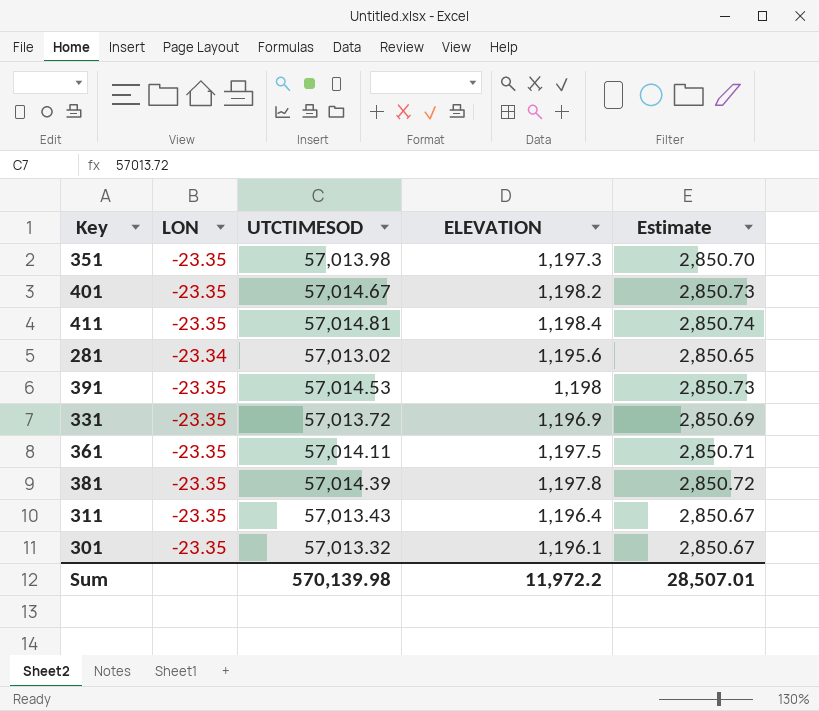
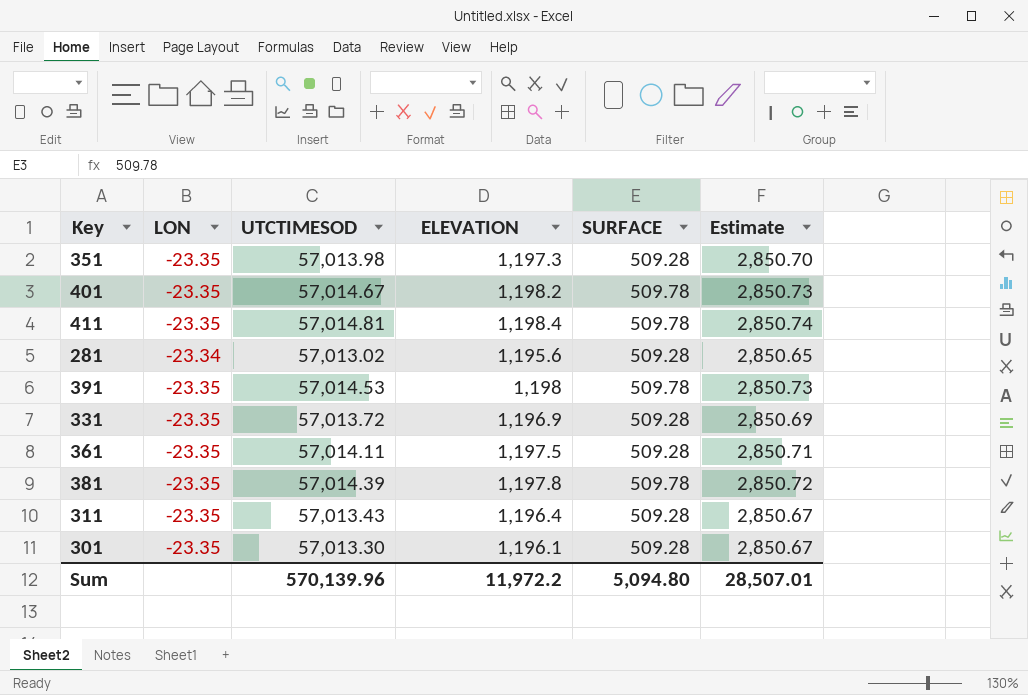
column SURFACE | position: none -> 5
301 | UTCTIMESOD: 57,013.32 -> 57,013.30
Sum | UTCTIMESOD: 570,139.98 -> 570,139.96

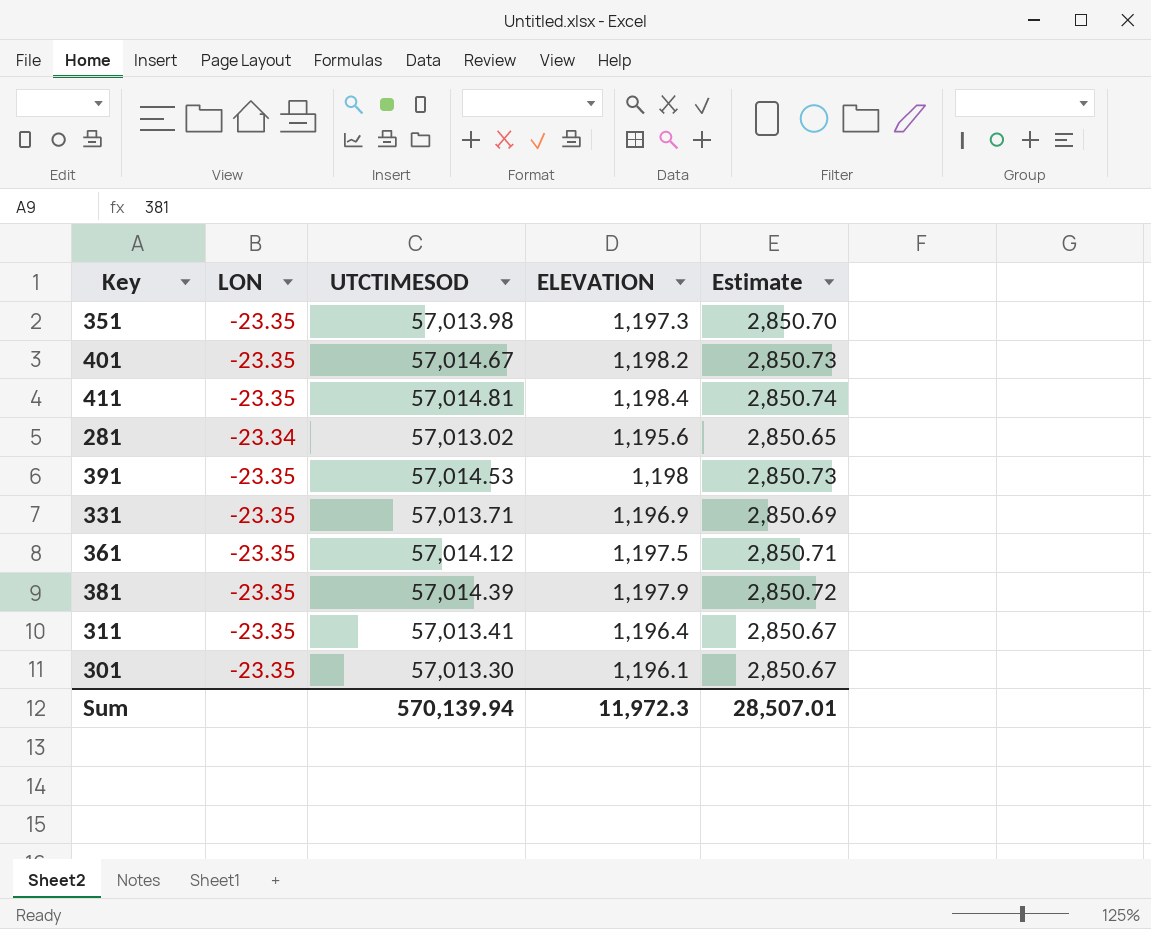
column SURFACE | position: 5 -> none
331 | UTCTIMESOD: 57,013.72 -> 57,013.71
361 | UTCTIMESOD: 57,014.11 -> 57,014.12
381 | ELEVATION: 1,197.8 -> 1,197.9
311 | UTCTIMESOD: 57,013.43 -> 57,013.41
Sum | UTCTIMESOD: 570,139.96 -> 570,139.94
Sum | ELEVATION: 11,972.2 -> 11,972.3

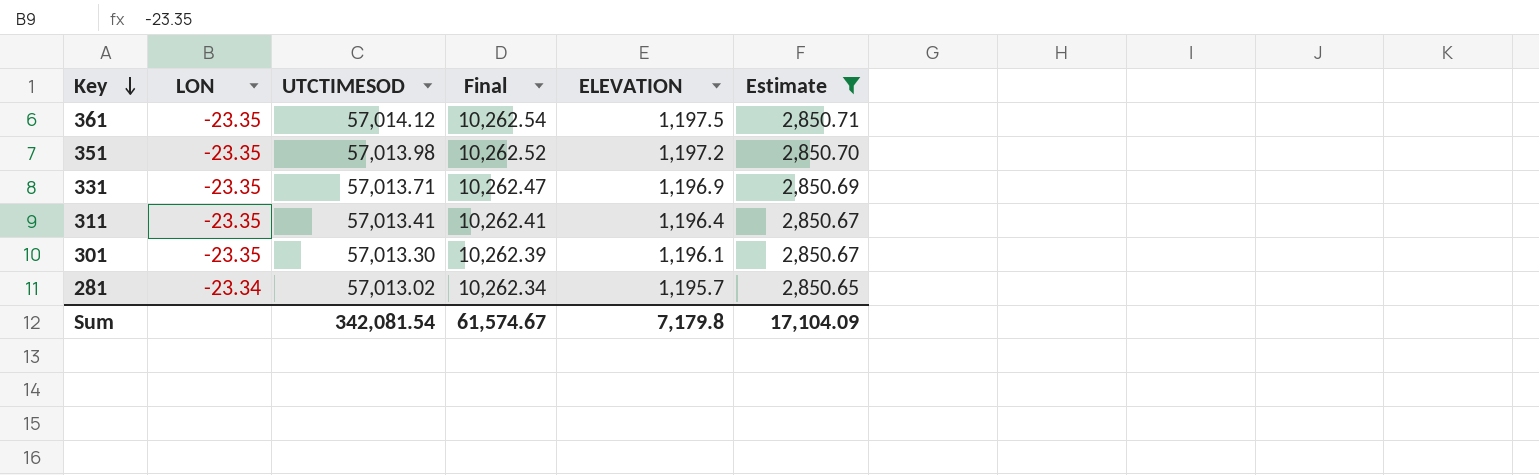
filter: none -> Estimate <= 2,850.71
row order: none -> Key descending
column Final | formula: none -> [UTCTIMESOD] * 0.18
351 | ELEVATION: 1,197.3 -> 1,197.2
281 | ELEVATION: 1,195.6 -> 1,195.7
Sum | UTCTIMESOD: 570,139.94 -> 342,081.54
Sum | ELEVATION: 11,972.3 -> 7,179.8
Sum | Estimate: 28,507.01 -> 17,104.09

